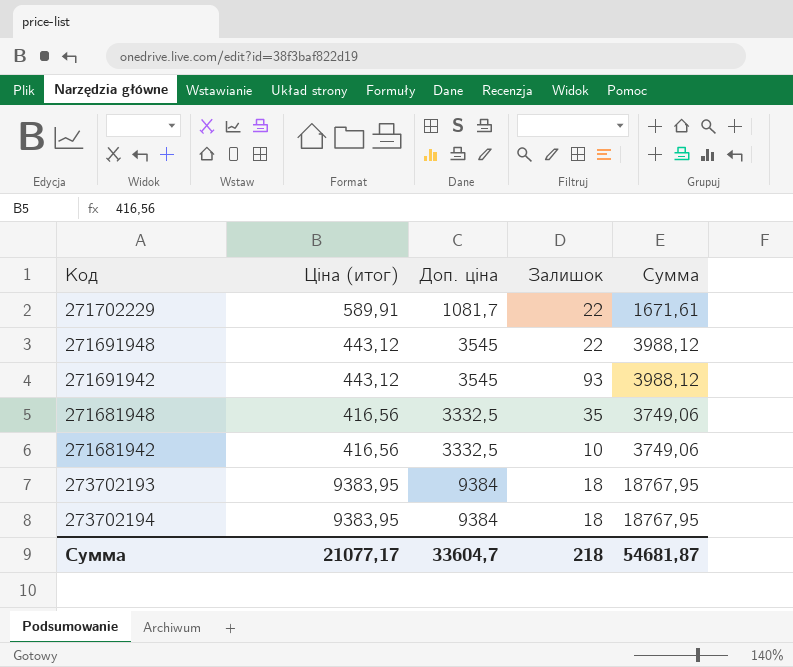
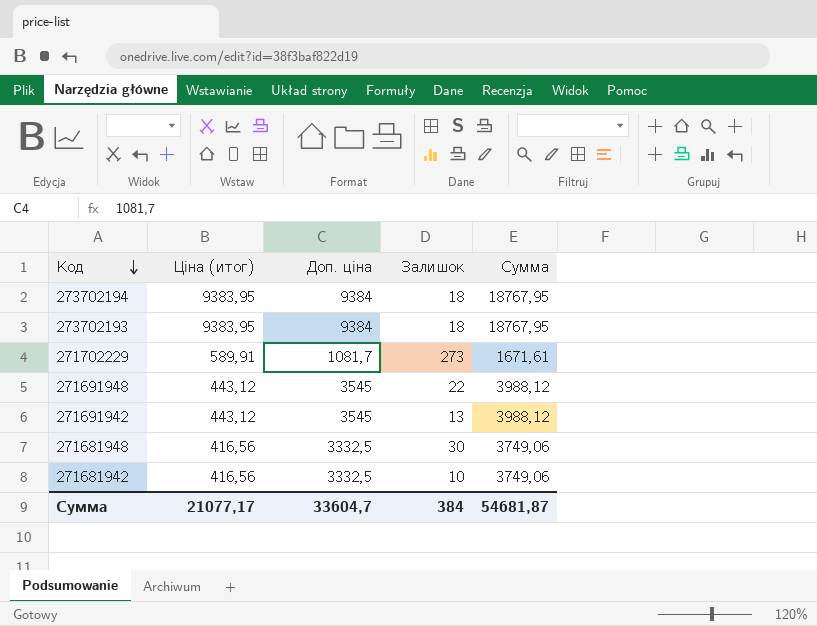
row order: none -> Код descending
271702229 | Залишок: 22 -> 273
271691942 | Залишок: 93 -> 13
271681948 | Залишок: 35 -> 30
Сумма | Залишок: 218 -> 384

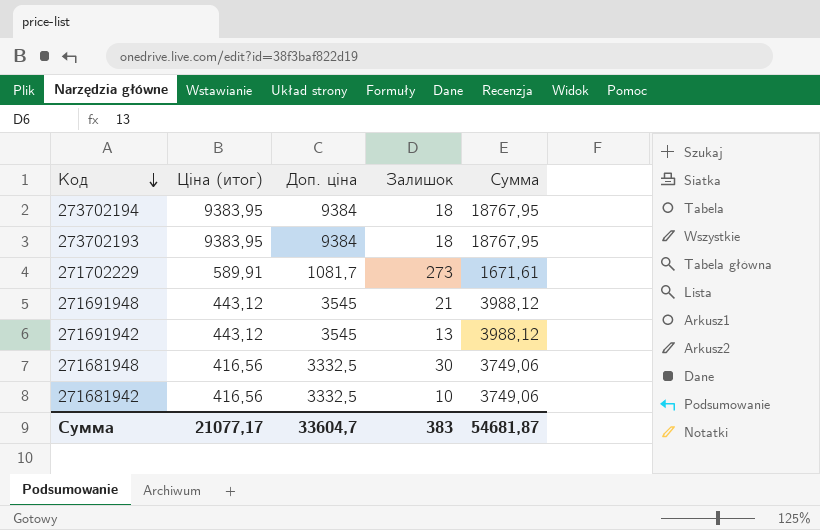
271691948 | Залишок: 22 -> 21
Сумма | Залишок: 384 -> 383

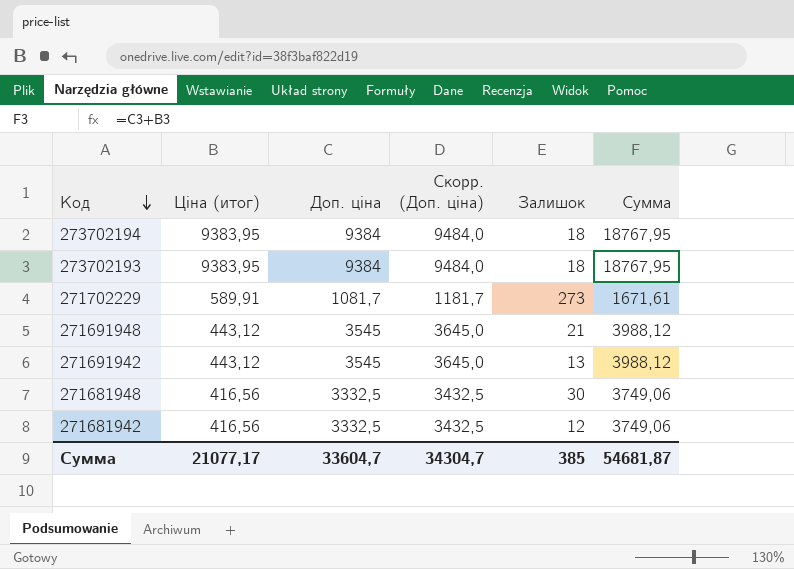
column Скорр. (Доп. ціна) | formula: none -> [Доп. ціна] + 100
271681942 | Залишок: 10 -> 12
Сумма | Залишок: 383 -> 385

